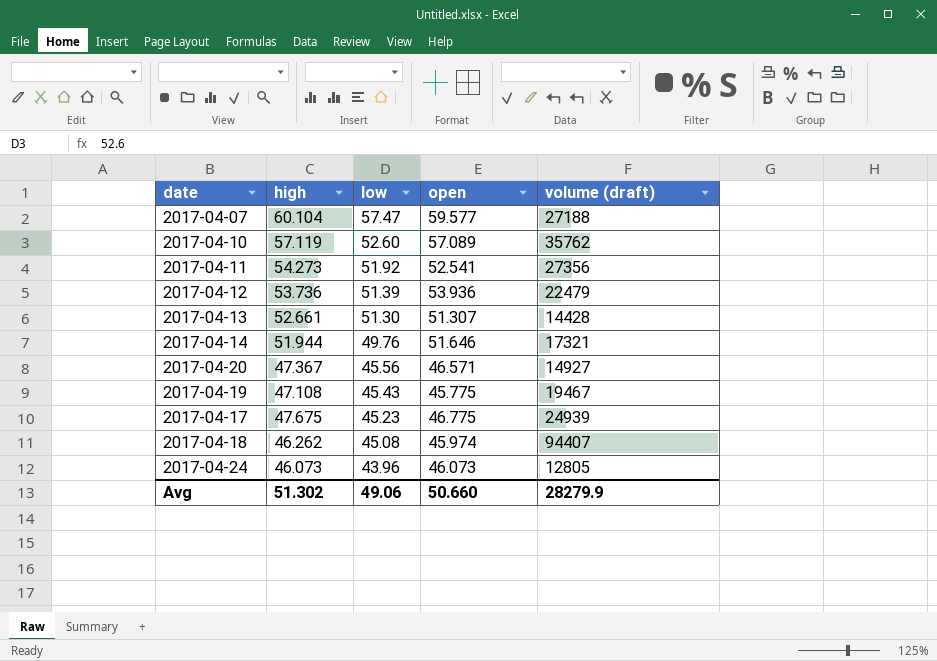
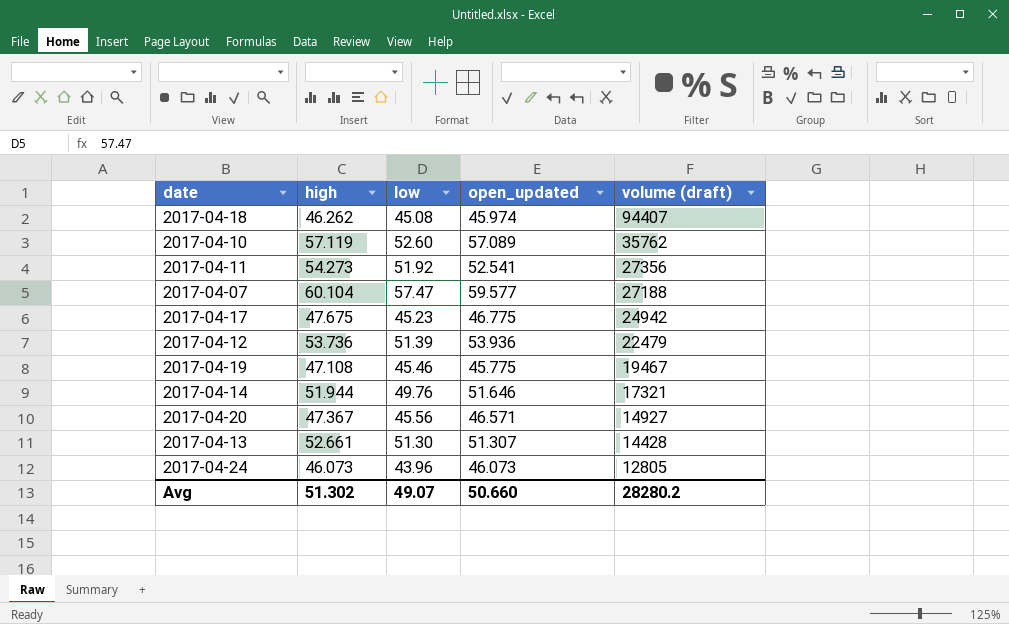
row order: low descending -> volume (draft) descending
column name: open -> open_updated
2017-04-17 | volume (draft): 24939 -> 24942
2017-04-19 | low: 45.43 -> 45.46
Avg | low: 49.06 -> 49.07
Avg | volume (draft): 28279.9 -> 28280.2

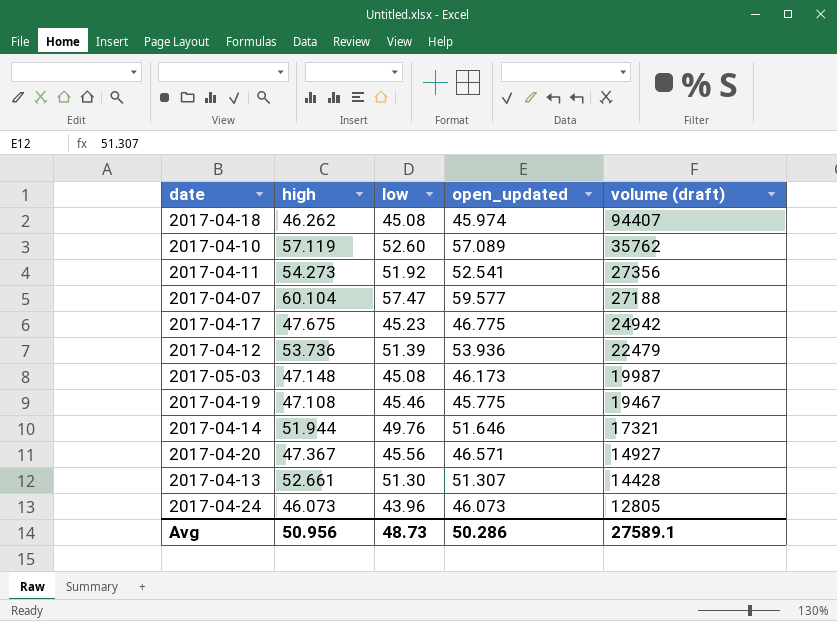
row 2017-05-03: none -> 47.148 | 45.08 | 46.173 | 19987
Avg | high: 51.302 -> 50.956
Avg | low: 49.07 -> 48.73
Avg | open_updated: 50.660 -> 50.286
Avg | volume (draft): 28280.2 -> 27589.1

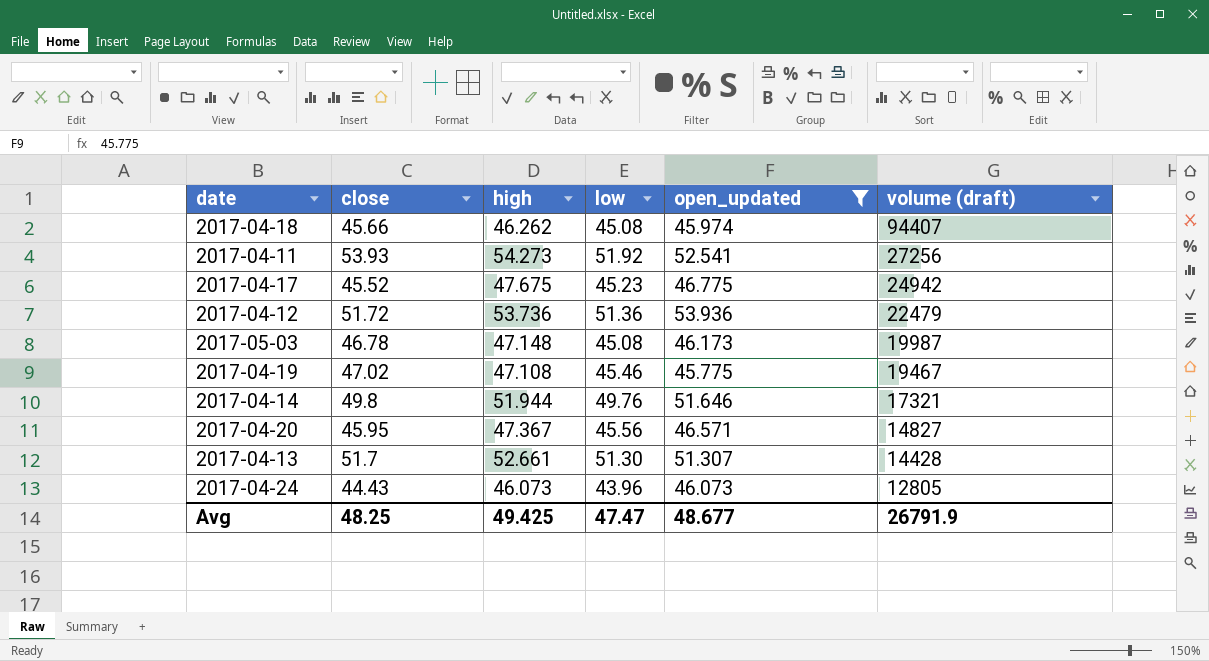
filter: none -> open_updated <= 53.936
column close | position: none -> 2
2017-04-11 | volume (draft): 27356 -> 27256
2017-04-12 | low: 51.39 -> 51.36
2017-04-20 | volume (draft): 14927 -> 14827
Avg | high: 50.956 -> 49.425
Avg | low: 48.73 -> 47.47
Avg | open_updated: 50.286 -> 48.677
Avg | volume (draft): 27589.1 -> 26791.9

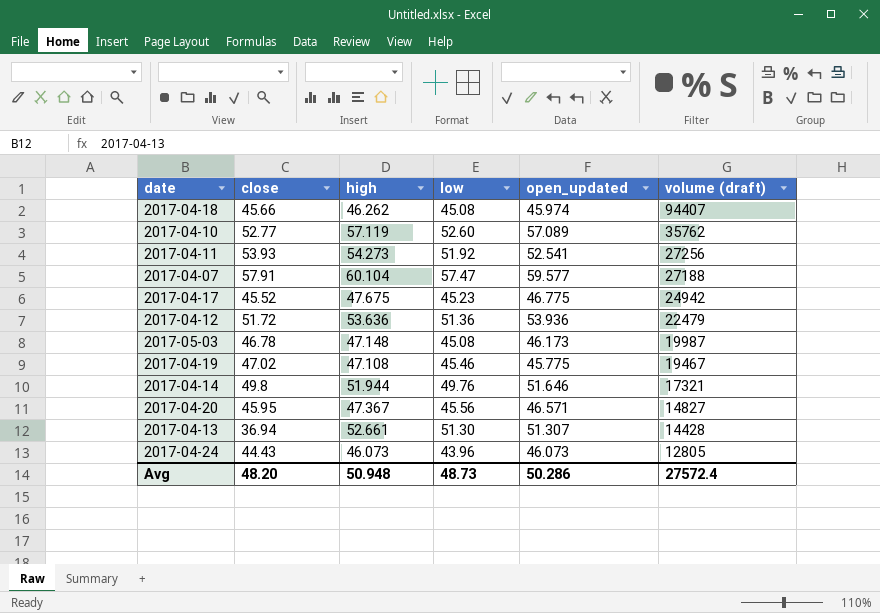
filter: open_updated <= 53.936 -> none
2017-04-12 | high: 53.736 -> 53.636
2017-04-13 | close: 51.7 -> 36.94
Avg | close: 48.25 -> 48.20
Avg | high: 49.425 -> 50.948
Avg | low: 47.47 -> 48.73
Avg | open_updated: 48.677 -> 50.286
Avg | volume (draft): 26791.9 -> 27572.4

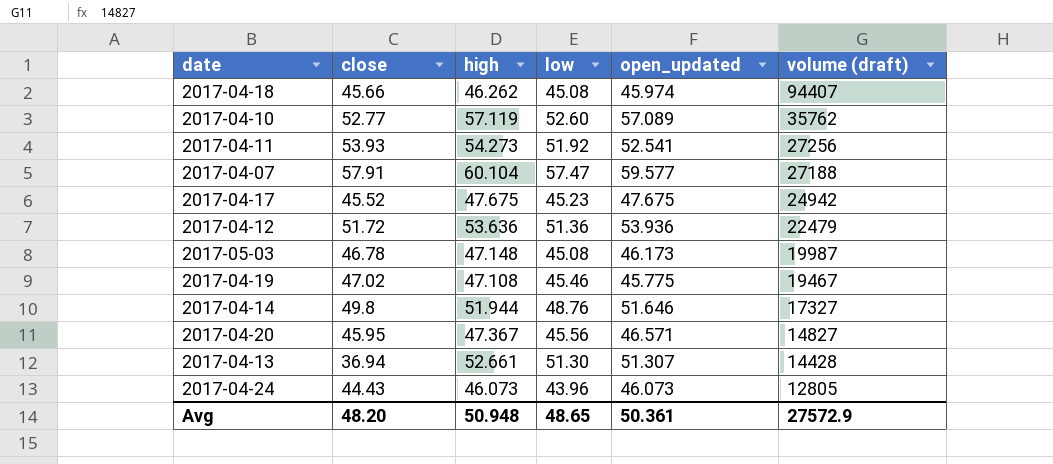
2017-04-17 | open_updated: 46.775 -> 47.675
2017-04-14 | low: 49.76 -> 48.76
2017-04-14 | volume (draft): 17321 -> 17327
Avg | low: 48.73 -> 48.65
Avg | open_updated: 50.286 -> 50.361
Avg | volume (draft): 27572.4 -> 27572.9

